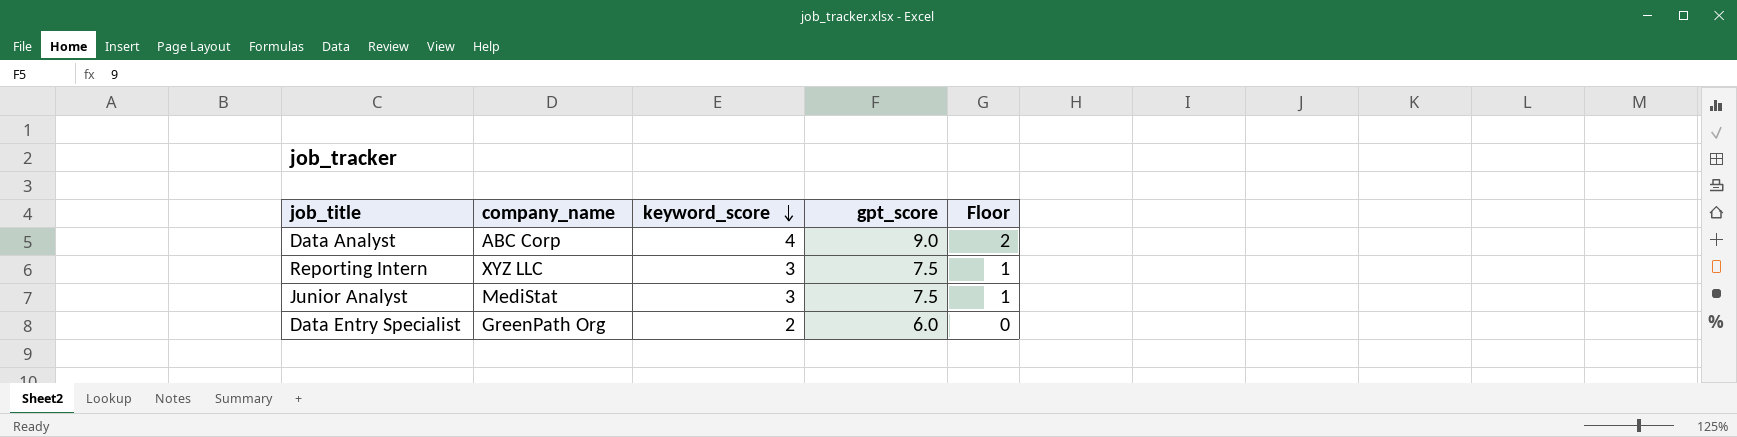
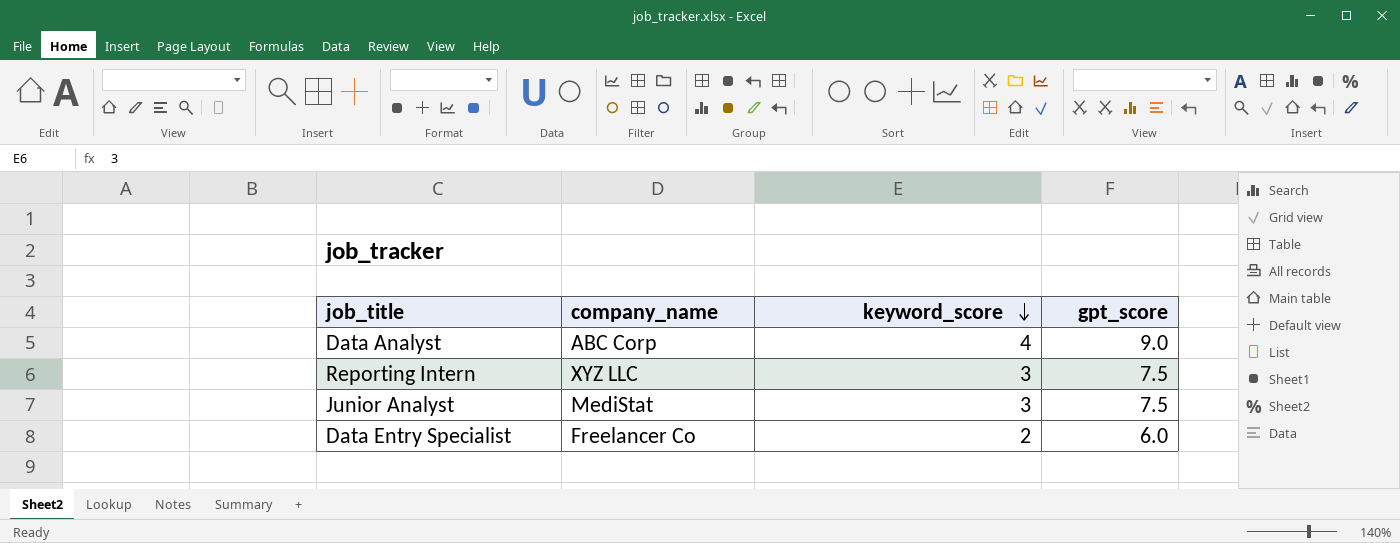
column Floor | formula: [keyword_score] - 2 -> none
Data Entry Specialist | company_name: GreenPath Org -> Freelancer Co

